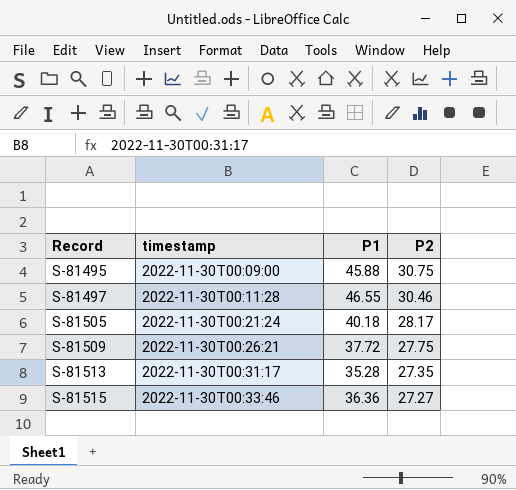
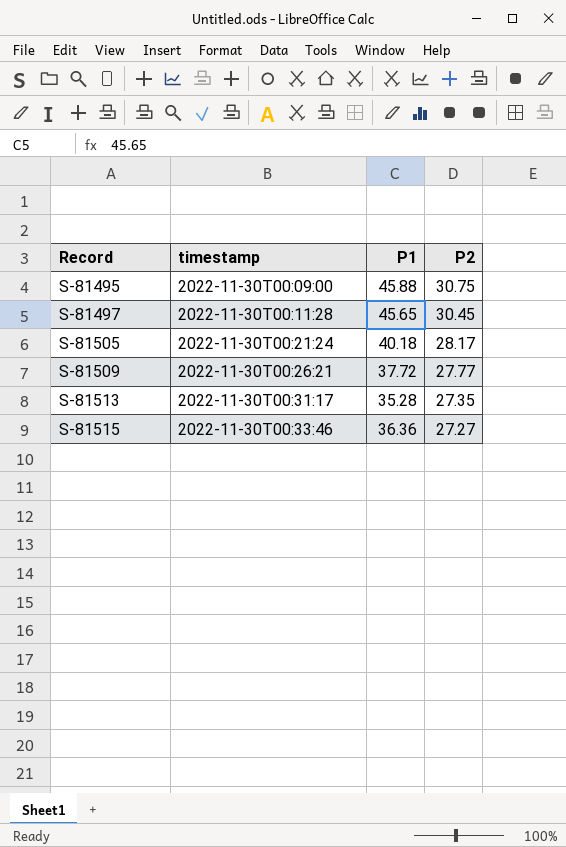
S-81497 | P1: 46.55 -> 45.65
S-81497 | P2: 30.46 -> 30.45
S-81509 | P2: 27.75 -> 27.77

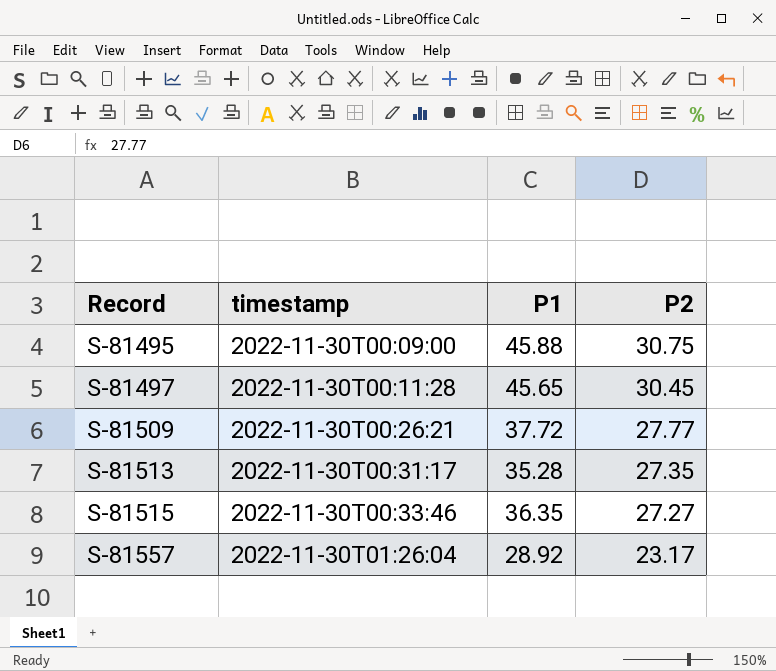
row S-81505: 2022-11-30T00:21:24 | 40.18 | 28.17 -> none
S-81515 | P1: 36.36 -> 36.35
row S-81557: none -> 2022-11-30T01:26:04 | 28.92 | 23.17

